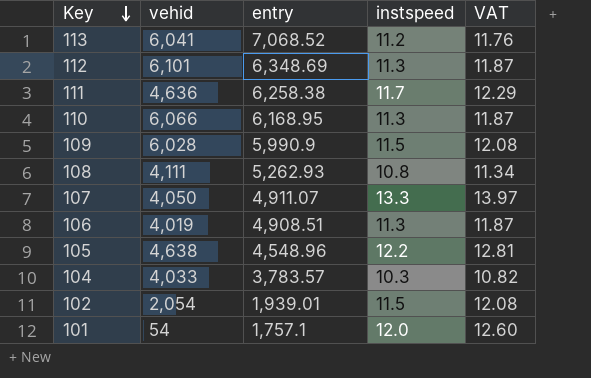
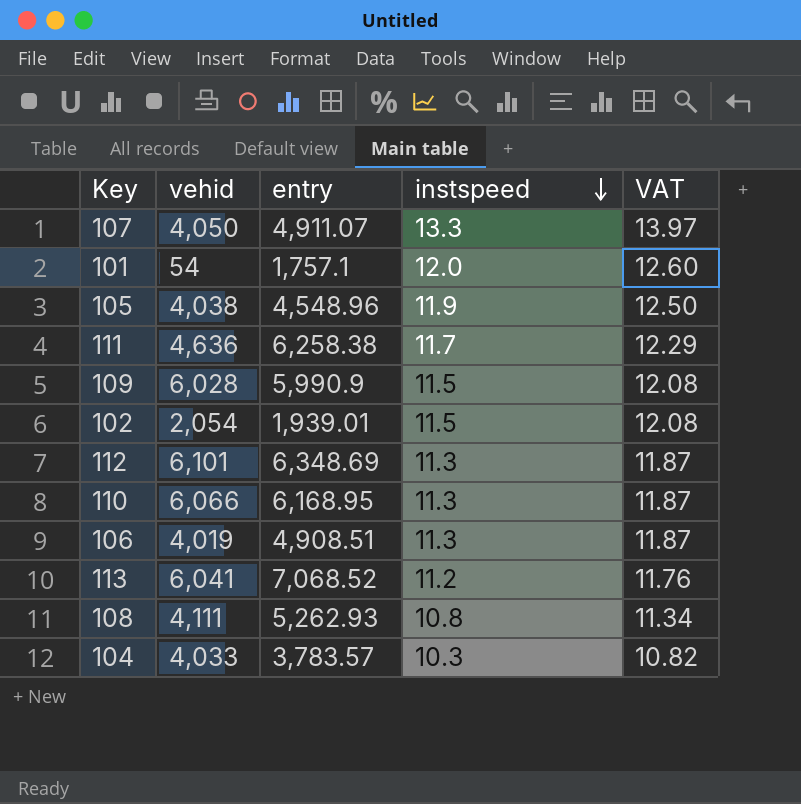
row order: Key descending -> instspeed descending
105 | vehid: 4,638 -> 4,038
105 | instspeed: 12.2 -> 11.9
105 | VAT: 12.81 -> 12.50

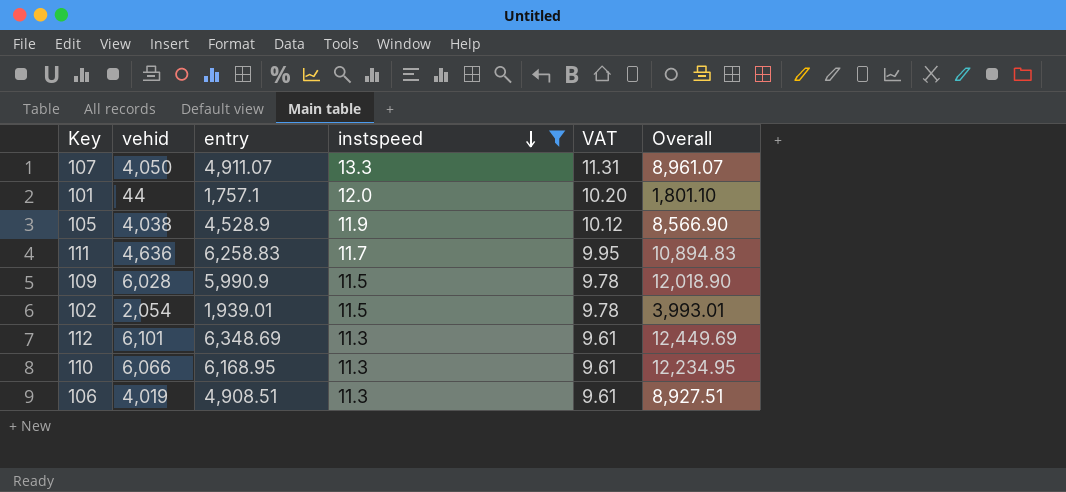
filter: none -> instspeed >= 11.3
column VAT | formula: [instspeed] * 1.05 -> [instspeed] * 0.85
column Overall | formula: none -> [vehid] + [entry]
101 | vehid: 54 -> 44
105 | entry: 4,548.96 -> 4,528.9
111 | entry: 6,258.38 -> 6,258.83

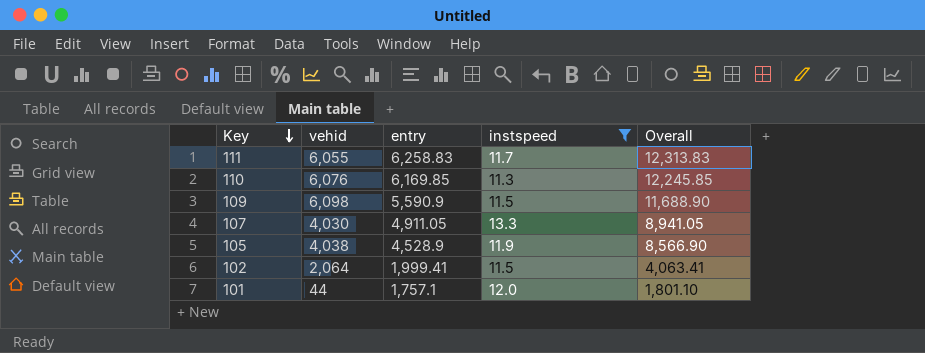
row order: instspeed descending -> Key descending
column VAT | formula: [instspeed] * 0.85 -> none
row 112: 6,101 | 6,348.69 | 11.3 | 9.61 | 12,449.69 -> none
row 106: 4,019 | 4,908.51 | 11.3 | 9.61 | 8,927.51 -> none
111 | vehid: 4,636 -> 6,055
111 | Overall: 10,894.83 -> 12,313.83
110 | vehid: 6,066 -> 6,076
110 | entry: 6,168.95 -> 6,169.85
110 | Overall: 12,234.95 -> 12,245.85
109 | vehid: 6,028 -> 6,098
109 | entry: 5,990.9 -> 5,590.9
109 | Overall: 12,018.90 -> 11,688.90
107 | vehid: 4,050 -> 4,030
107 | entry: 4,911.07 -> 4,911.05
107 | Overall: 8,961.07 -> 8,941.05
102 | vehid: 2,054 -> 2,064
102 | entry: 1,939.01 -> 1,999.41
102 | Overall: 3,993.01 -> 4,063.41

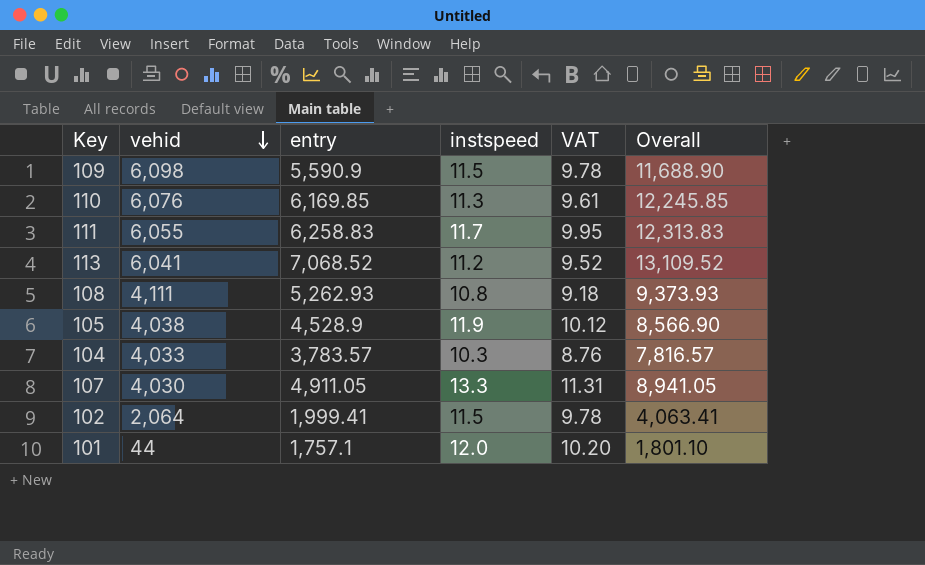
filter: instspeed >= 11.3 -> none
row order: Key descending -> vehid descending
column VAT | formula: none -> [instspeed] * 0.85

